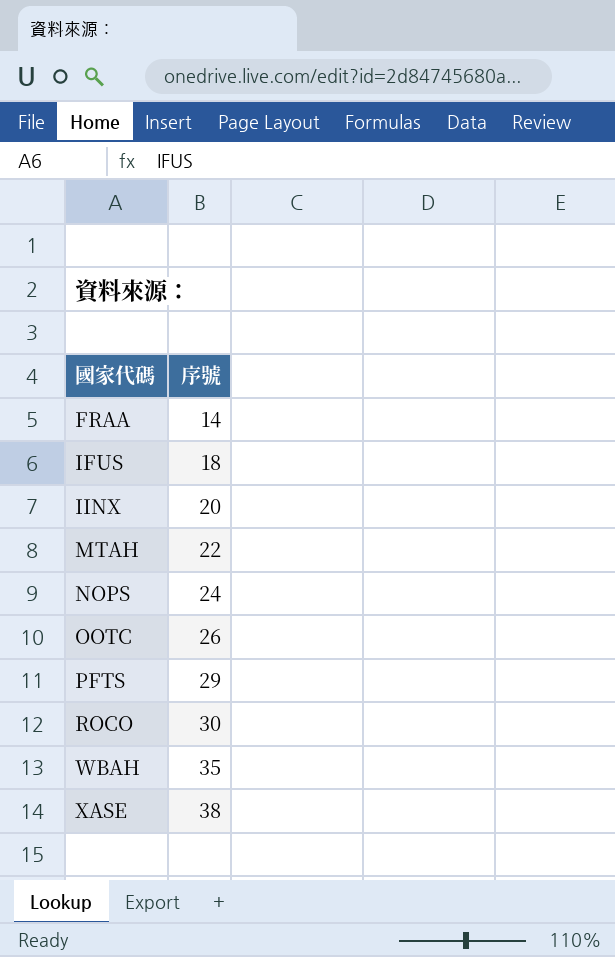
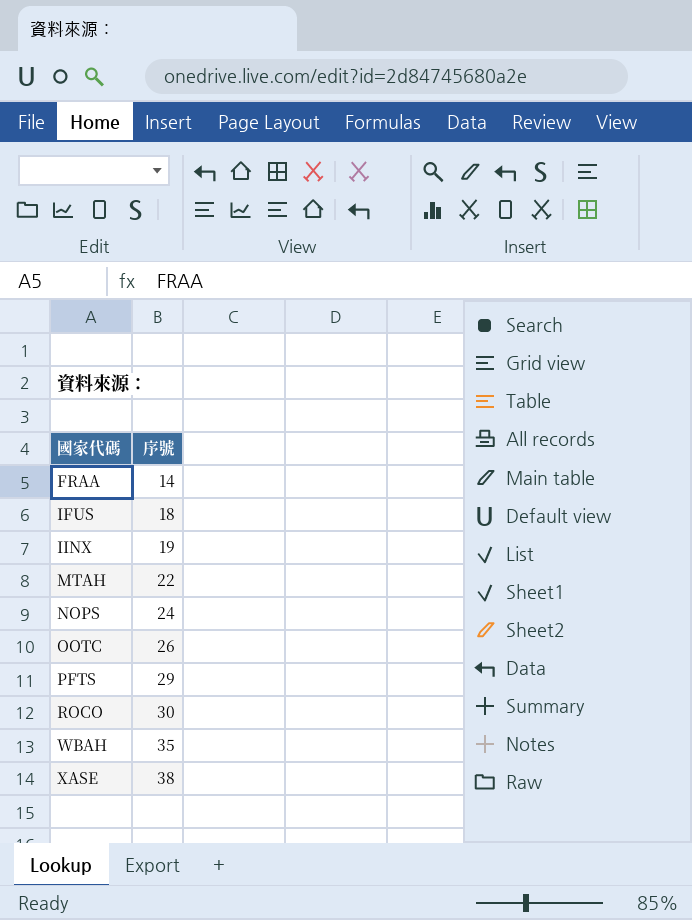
IINX | 序號: 20 -> 19

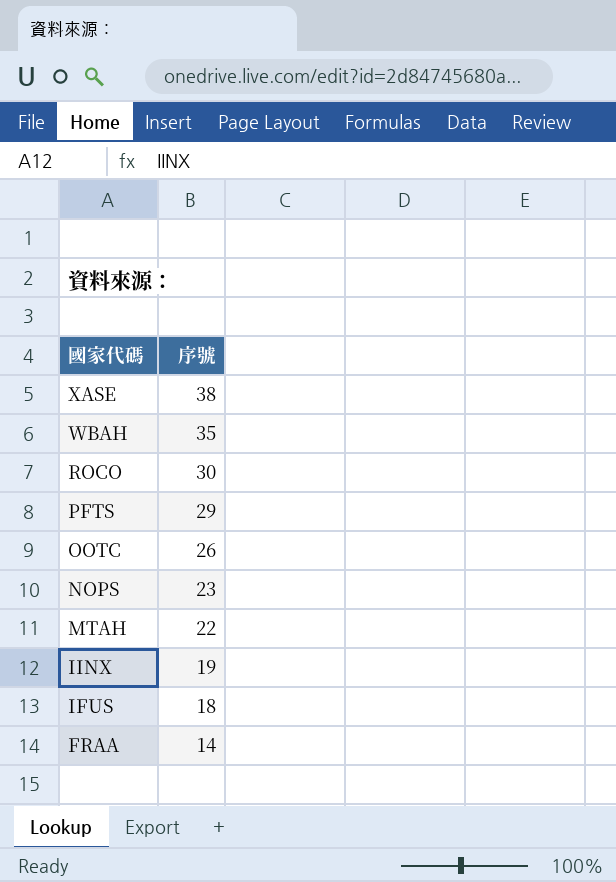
row order: 國家代碼 ascending -> 國家代碼 descending
NOPS | 序號: 24 -> 23

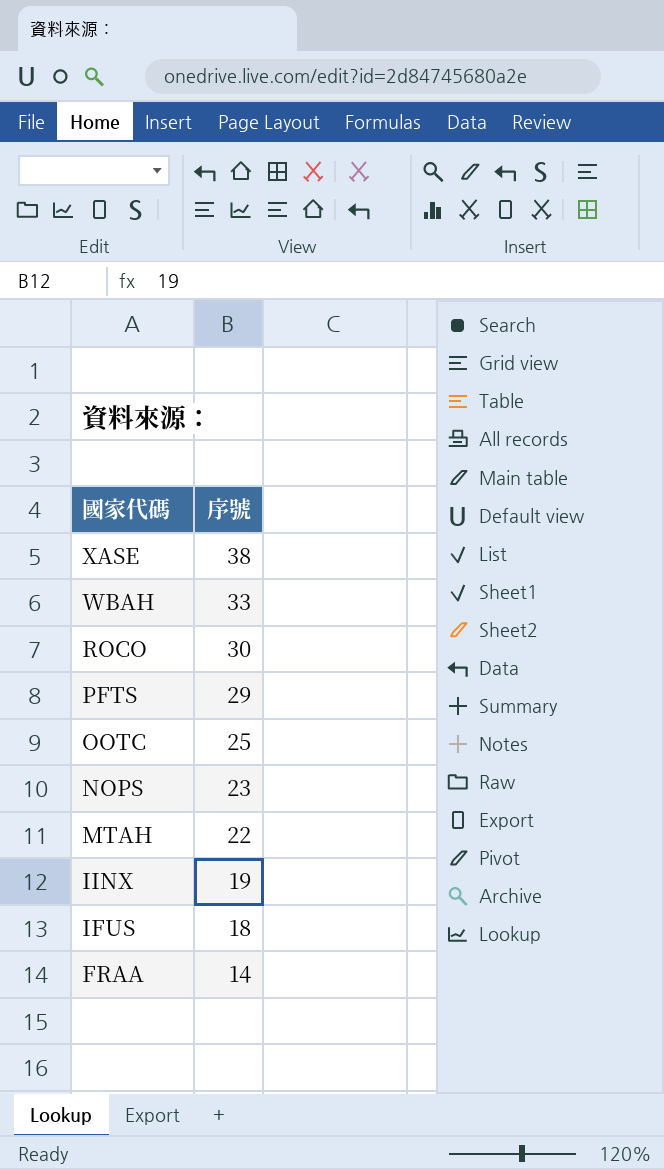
WBAH | 序號: 35 -> 33
OOTC | 序號: 26 -> 25

